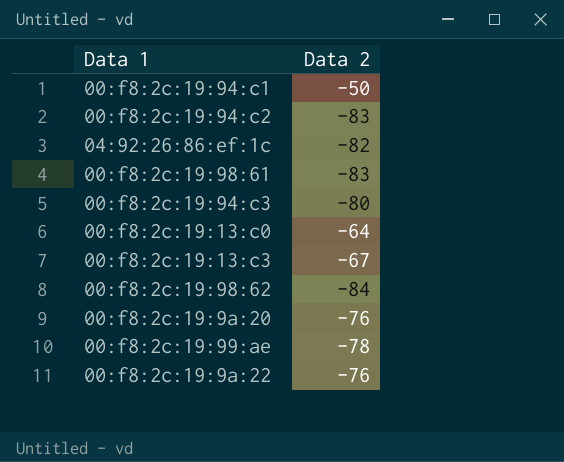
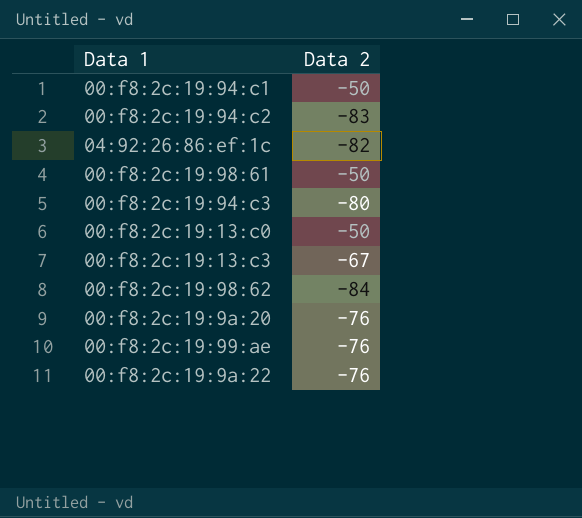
00:f8:2c:19:98:61 | Data 2: -83 -> -50
00:f8:2c:19:13:c0 | Data 2: -64 -> -50
00:f8:2c:19:99:ae | Data 2: -78 -> -76

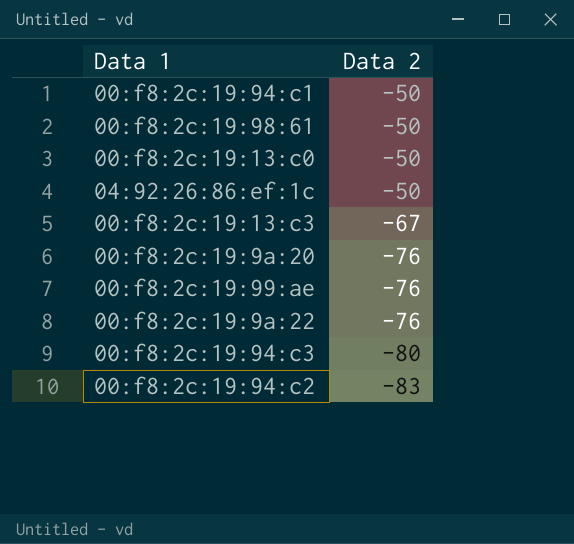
row order: none -> Data 2 descending
row 00:f8:2c:19:98:62: -84 -> none
04:92:26:86:ef:1c | Data 2: -82 -> -50

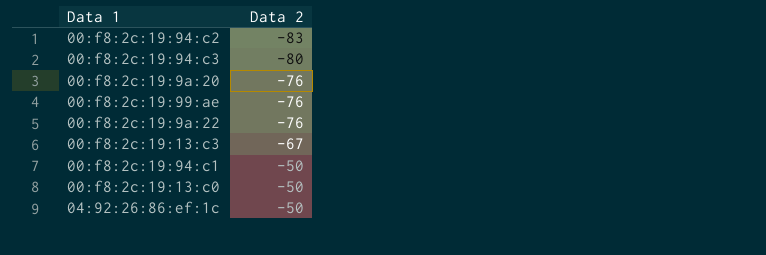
row order: Data 2 descending -> Data 2 ascending
row 00:f8:2c:19:98:61: -50 -> none

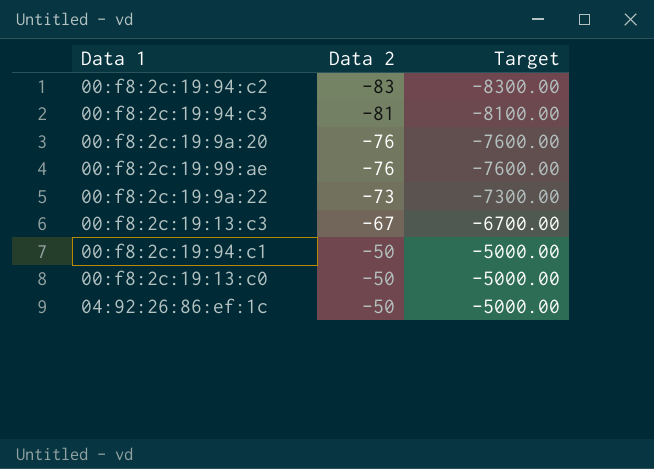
column Target | formula: none -> [Data 2] * 100
00:f8:2c:19:94:c3 | Data 2: -80 -> -81
00:f8:2c:19:9a:22 | Data 2: -76 -> -73

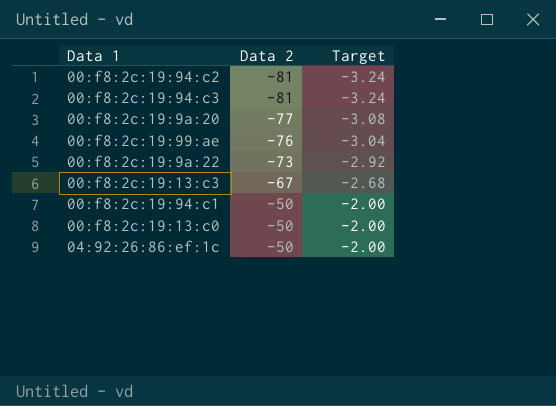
column Target | formula: [Data 2] * 100 -> [Data 2] * 0.04
00:f8:2c:19:94:c2 | Data 2: -83 -> -81
00:f8:2c:19:9a:20 | Data 2: -76 -> -77

